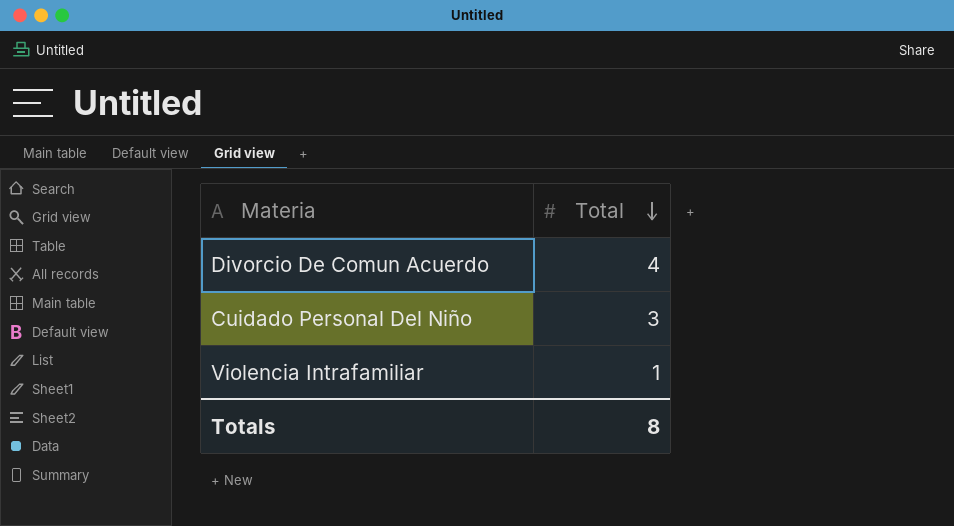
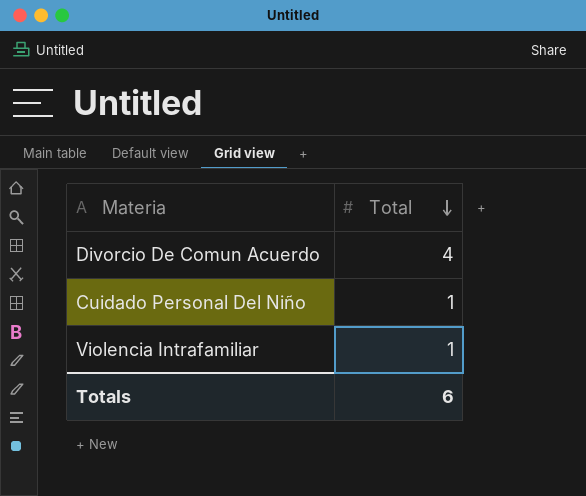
Cuidado Personal Del Niño | Total: 3 -> 1
Totals | Total: 8 -> 6

